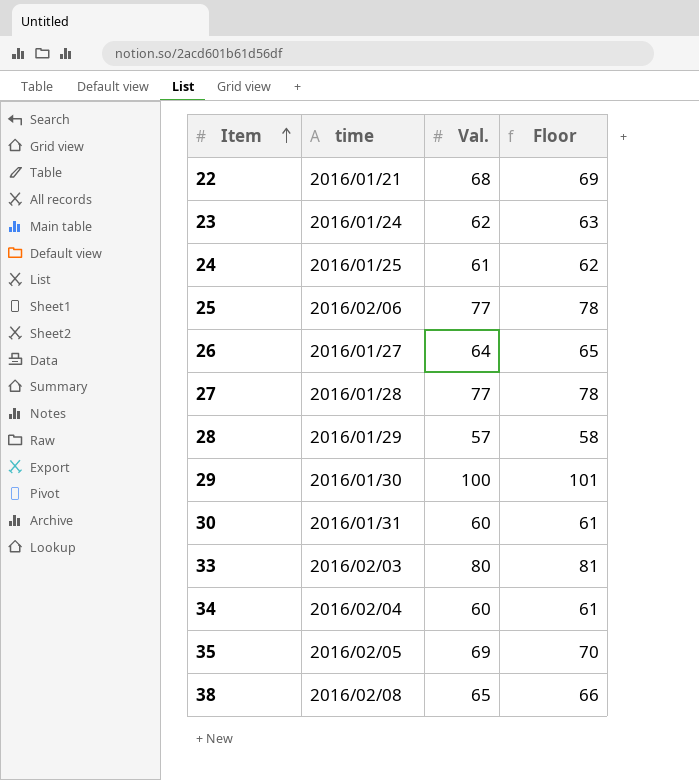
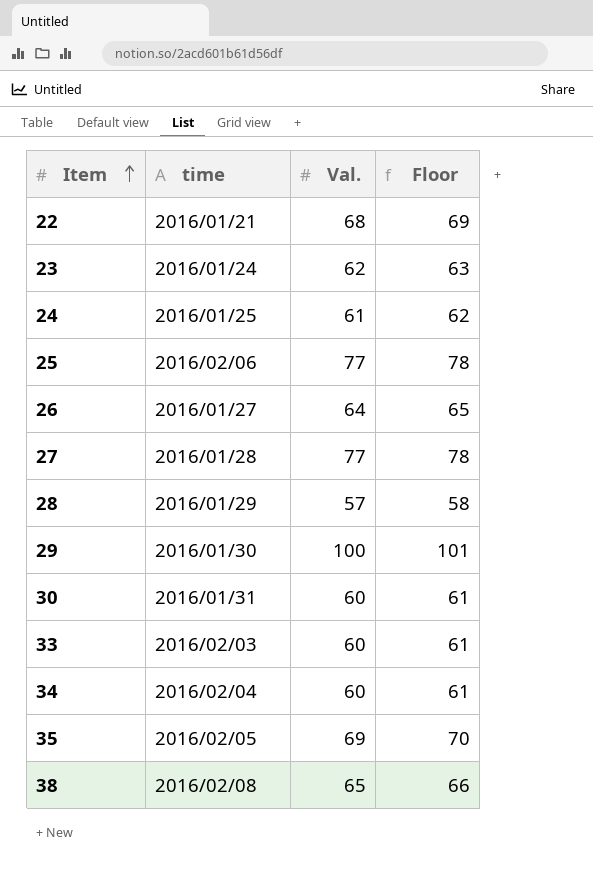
33 | Val.: 80 -> 60
33 | Floor: 81 -> 61

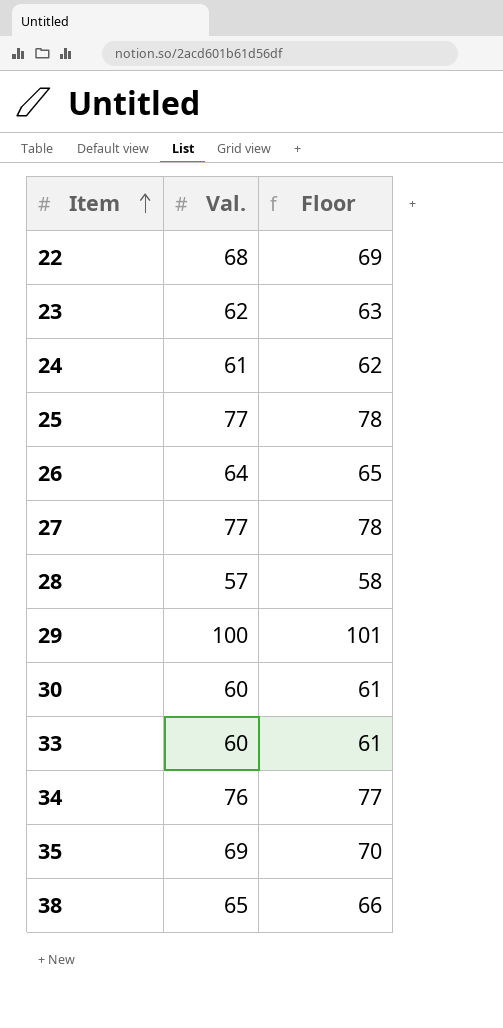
column time | position: 2 -> none
34 | Val.: 60 -> 76
34 | Floor: 61 -> 77

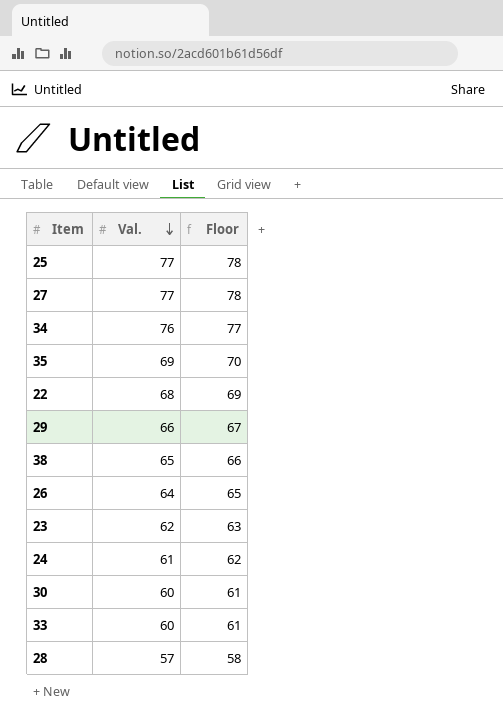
row order: Item ascending -> Val. descending
29 | Val.: 100 -> 66
29 | Floor: 101 -> 67

